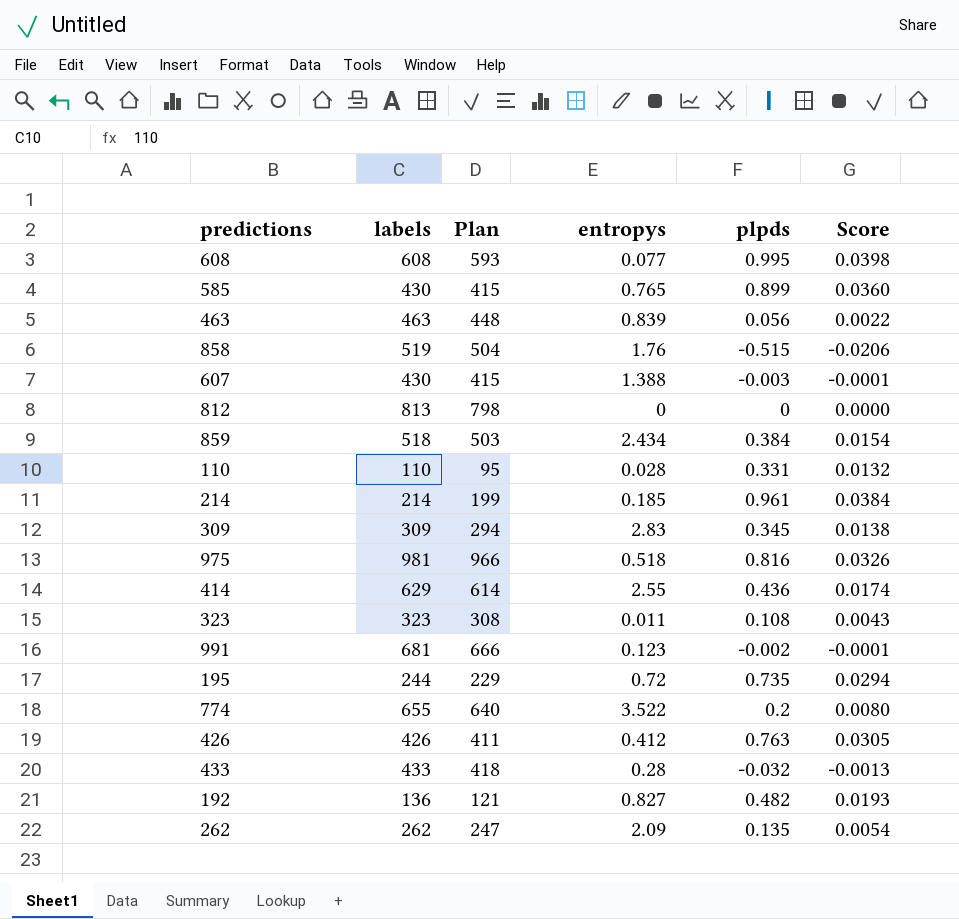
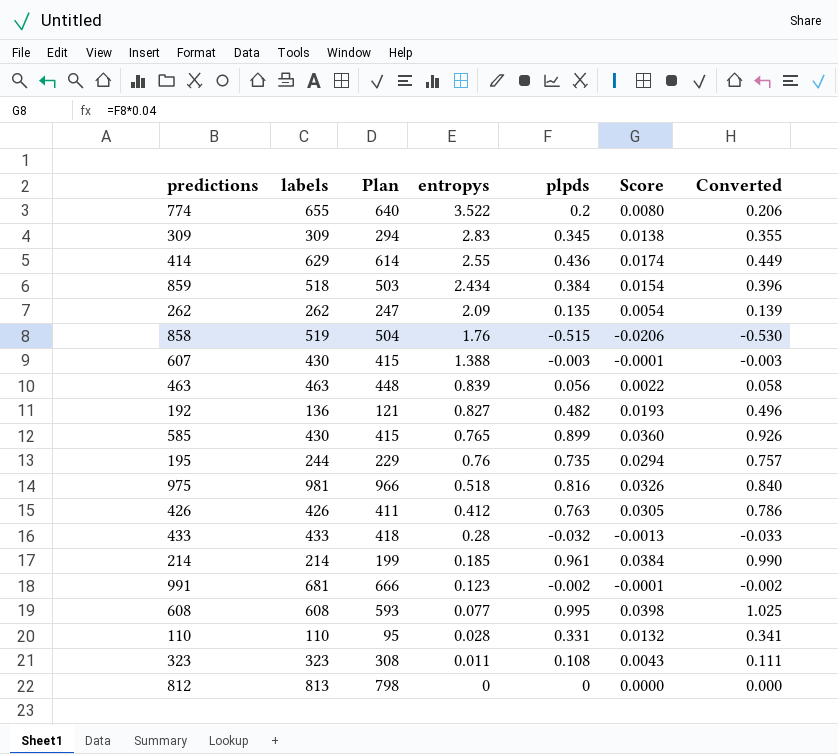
row order: none -> entropys descending
column Converted | formula: none -> [plpds] * 1.03
195 | entropys: 0.72 -> 0.76

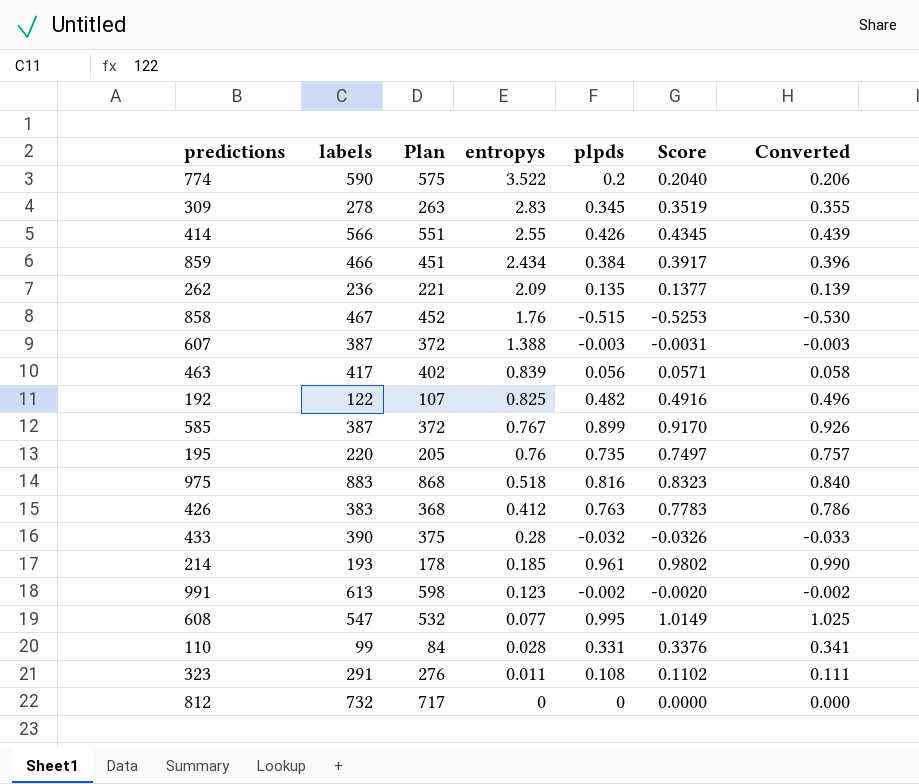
column Score | formula: [plpds] * 0.04 -> [plpds] * 1.02
774 | labels: 655 -> 590
774 | Plan: 640 -> 575
309 | labels: 309 -> 278
309 | Plan: 294 -> 263
414 | labels: 629 -> 566
414 | Plan: 614 -> 551
414 | plpds: 0.436 -> 0.426
414 | Converted: 0.449 -> 0.439
859 | labels: 518 -> 466
859 | Plan: 503 -> 451
262 | labels: 262 -> 236
262 | Plan: 247 -> 221
858 | labels: 519 -> 467
858 | Plan: 504 -> 452
607 | labels: 430 -> 387
607 | Plan: 415 -> 372
463 | labels: 463 -> 417
463 | Plan: 448 -> 402
192 | labels: 136 -> 122
192 | Plan: 121 -> 107
192 | entropys: 0.827 -> 0.825
585 | labels: 430 -> 387
585 | Plan: 415 -> 372
585 | entropys: 0.765 -> 0.767
195 | labels: 244 -> 220
195 | Plan: 229 -> 205
975 | labels: 981 -> 883
975 | Plan: 966 -> 868
426 | labels: 426 -> 383
426 | Plan: 411 -> 368
433 | labels: 433 -> 390
433 | Plan: 418 -> 375
214 | labels: 214 -> 193
214 | Plan: 199 -> 178
991 | labels: 681 -> 613
991 | Plan: 666 -> 598
608 | labels: 608 -> 547
608 | Plan: 593 -> 532
110 | labels: 110 -> 99
110 | Plan: 95 -> 84
323 | labels: 323 -> 291
323 | Plan: 308 -> 276
812 | labels: 813 -> 732
812 | Plan: 798 -> 717

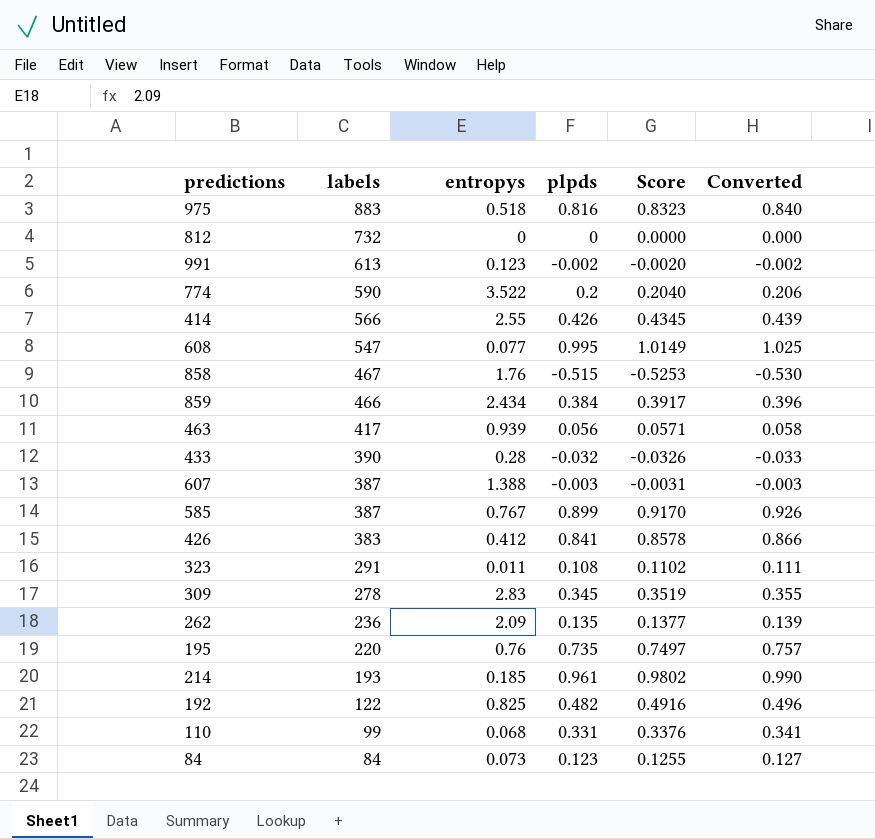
row order: entropys descending -> labels descending
column Plan | formula: [labels] - 15 -> none
463 | entropys: 0.839 -> 0.939
426 | plpds: 0.763 -> 0.841
426 | Score: 0.7783 -> 0.8578
426 | Converted: 0.786 -> 0.866
110 | entropys: 0.028 -> 0.068
row 84: none -> 84 | 0.073 | 0.123 | 0.1255 | 0.127

